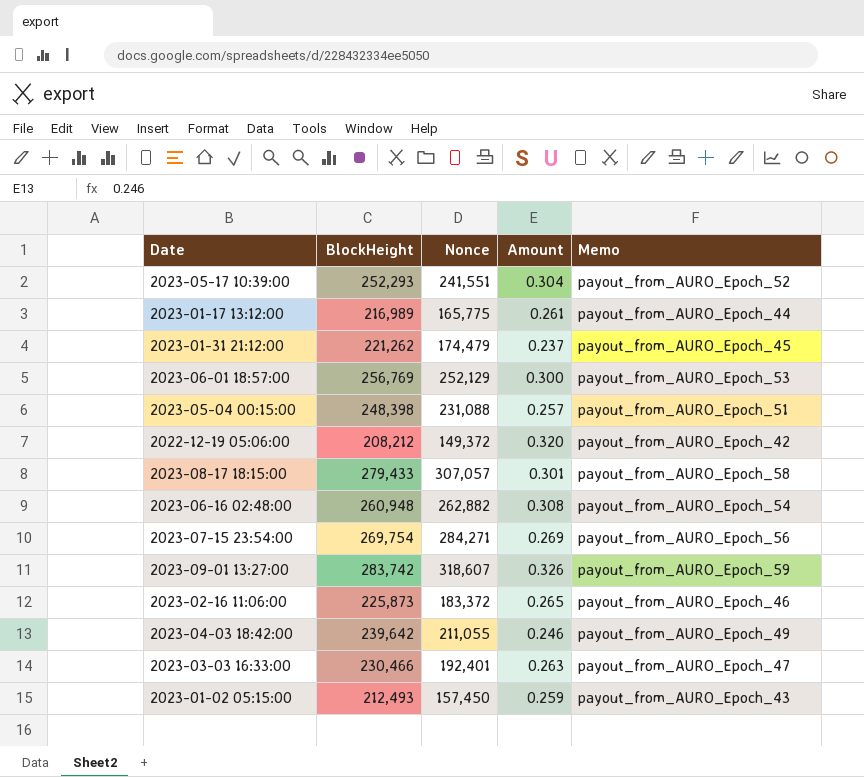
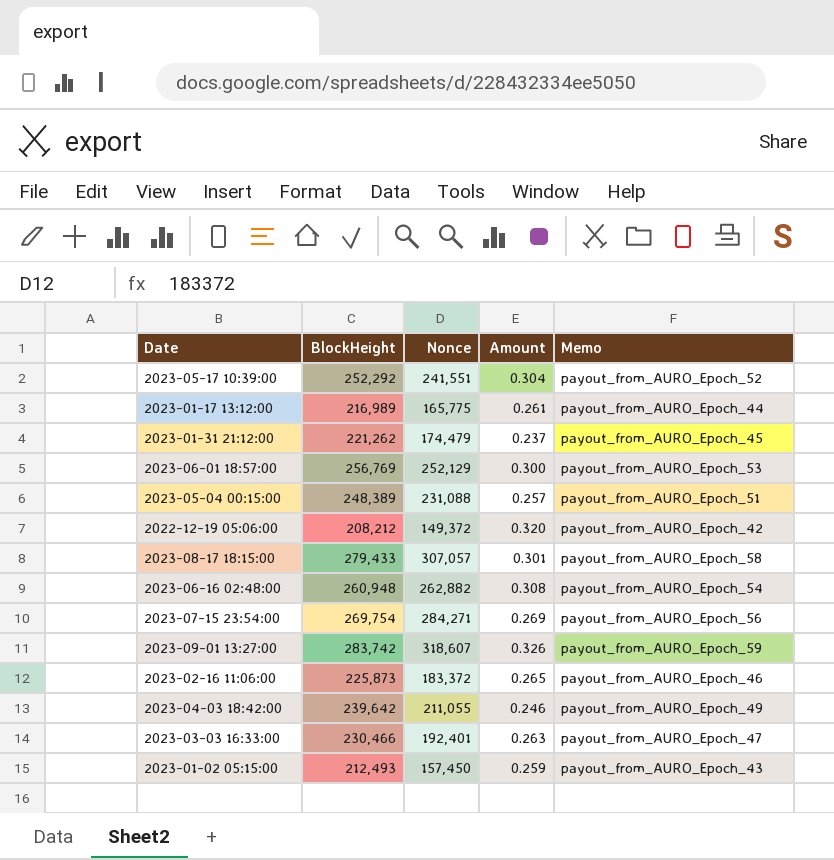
2023-05-17 10:39:00 | BlockHeight: 252,293 -> 252,292
2023-05-04 00:15:00 | BlockHeight: 248,398 -> 248,389

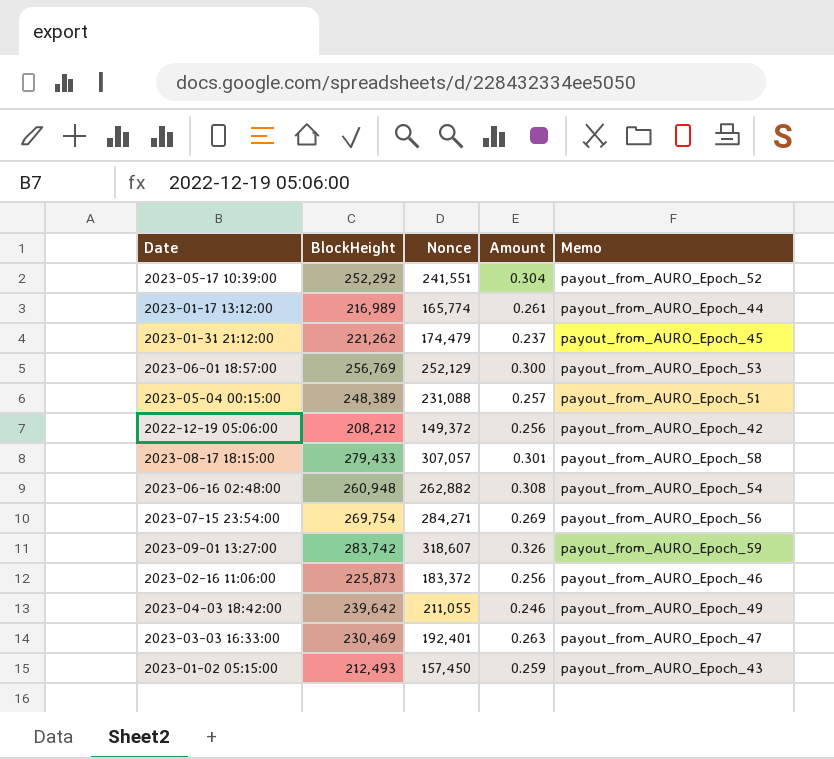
2023-01-17 13:12:00 | Nonce: 165,775 -> 165,774
2022-12-19 05:06:00 | Amount: 0.320 -> 0.256
2023-02-16 11:06:00 | Amount: 0.265 -> 0.256
2023-03-03 16:33:00 | BlockHeight: 230,466 -> 230,469

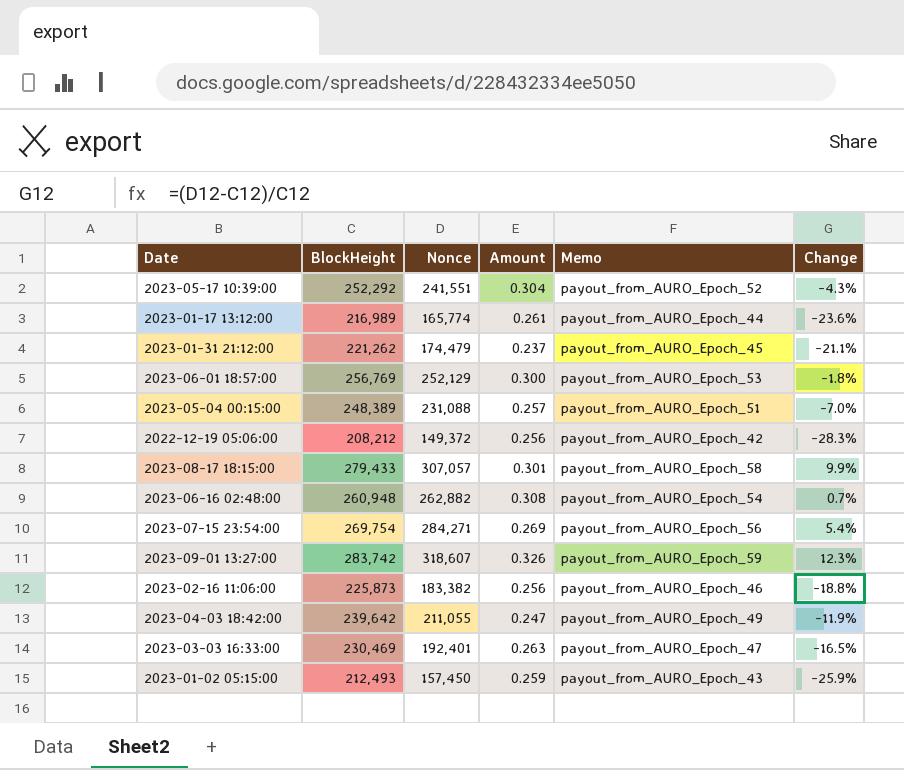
column Change | formula: none -> ([Nonce] - [BlockHeight]) / [BlockHeight]
2023-02-16 11:06:00 | Nonce: 183,372 -> 183,382
2023-04-03 18:42:00 | Amount: 0.246 -> 0.247

